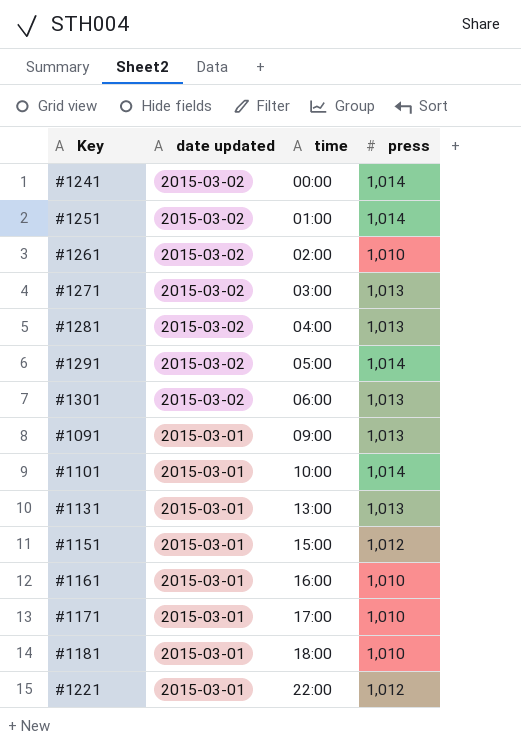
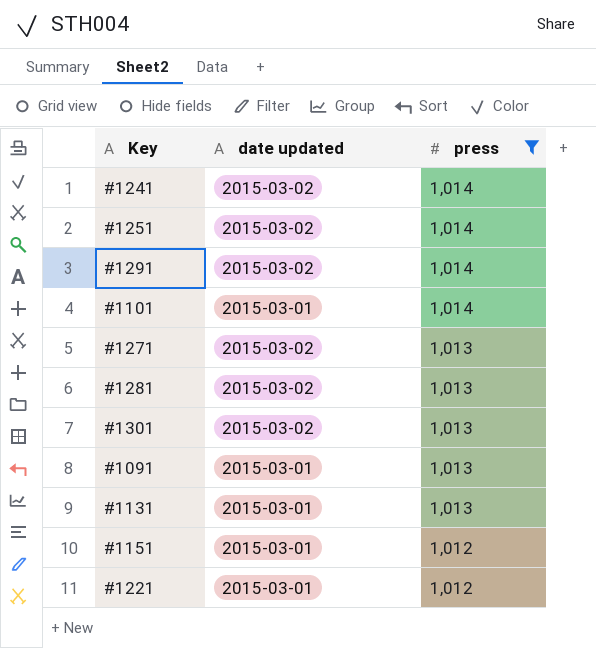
filter: none -> press != 1,010
row order: date updated descending -> press descending
column time | position: 3 -> none

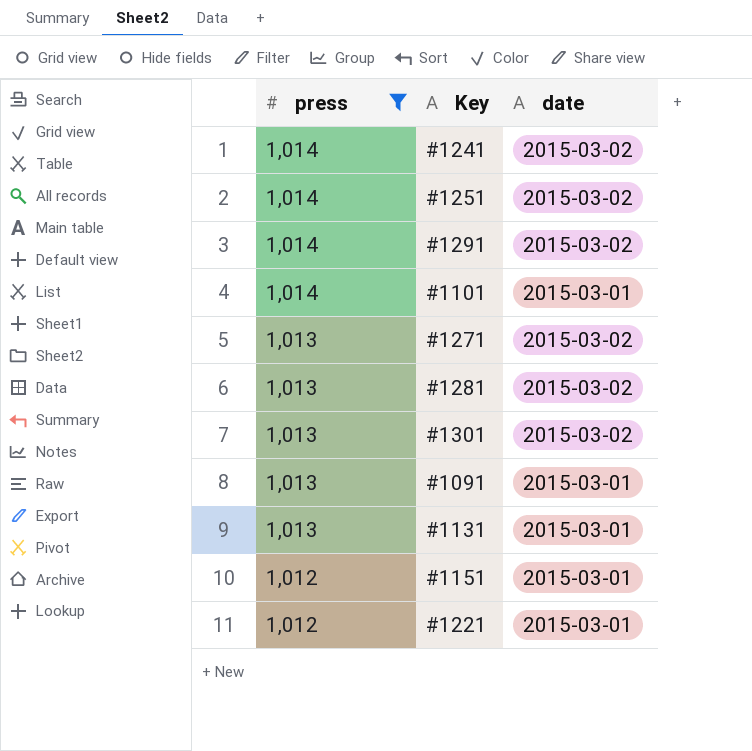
column press | position: 3 -> 1
column name: date updated -> date

